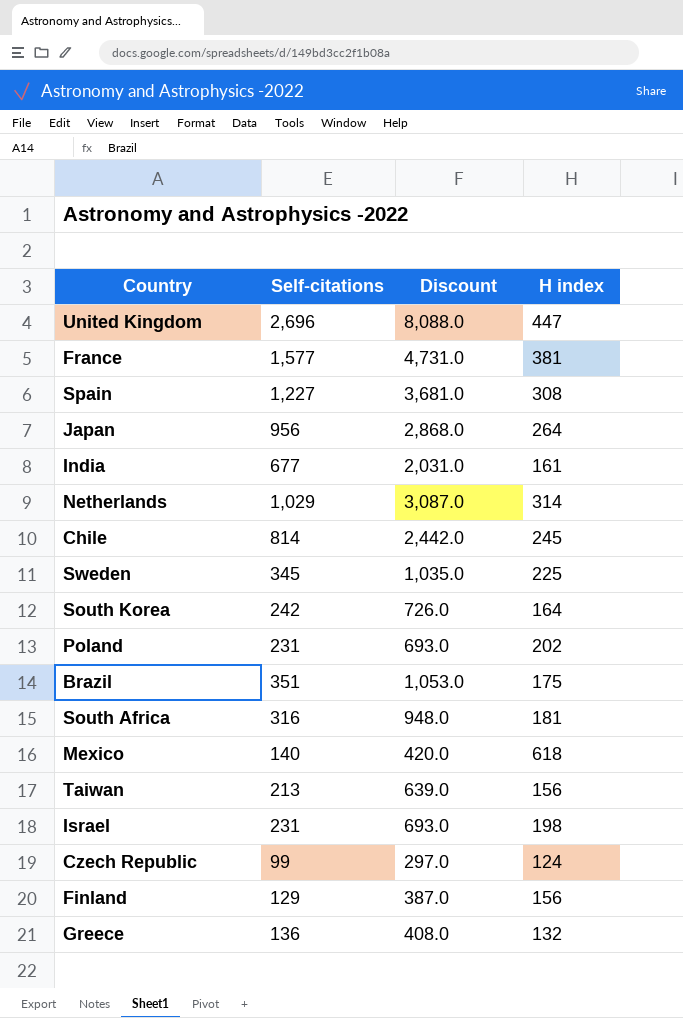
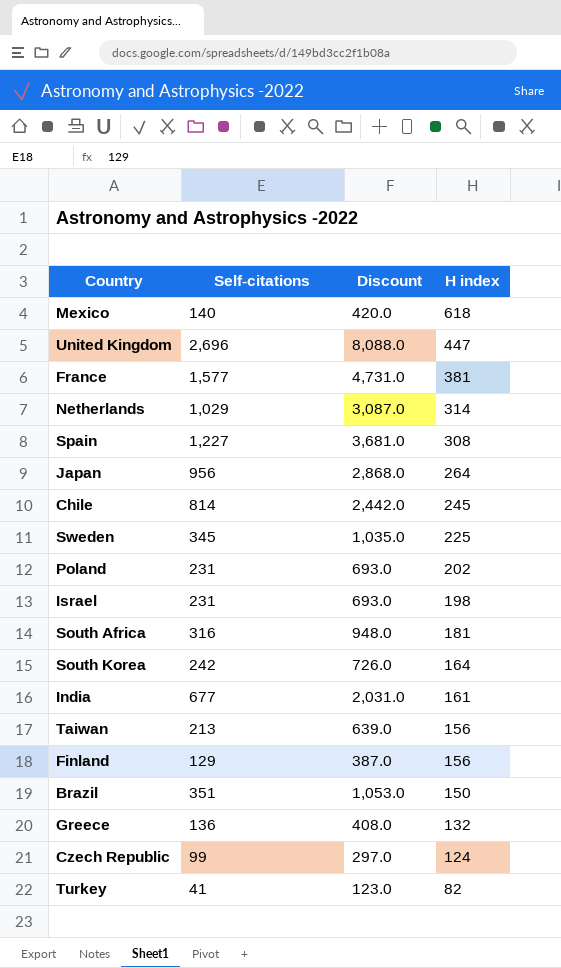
row order: none -> H index descending
Brazil | H index: 175 -> 150
row Turkey: none -> 41 | 123.0 | 82

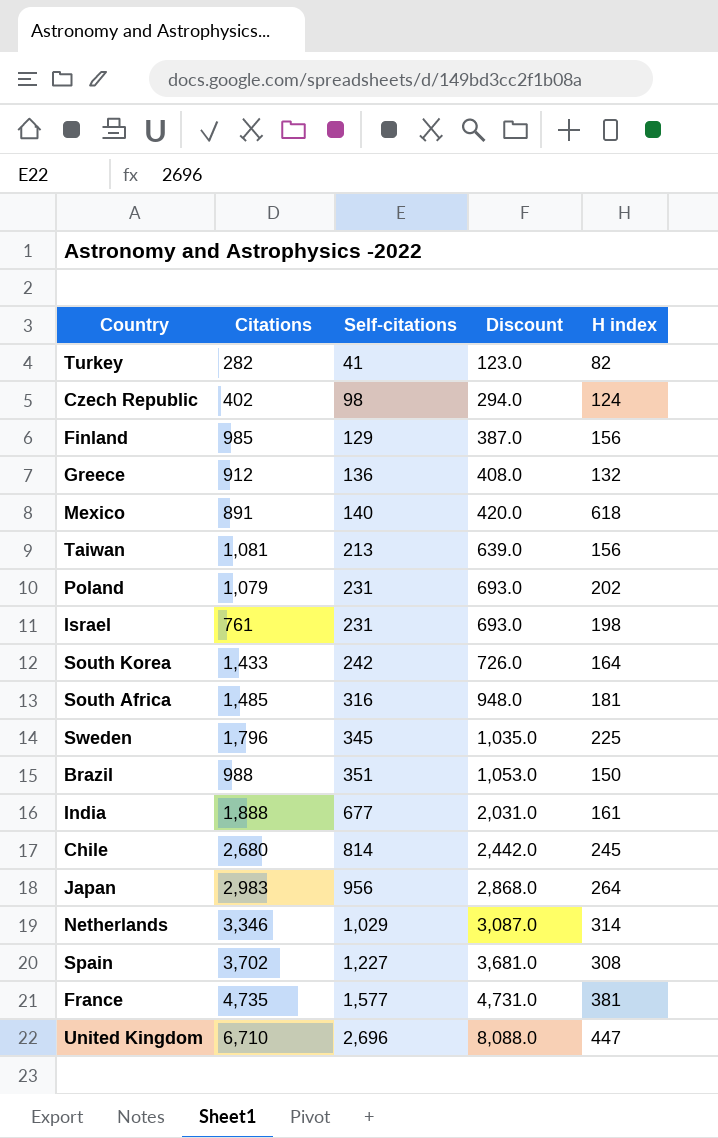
row order: H index descending -> Self-citations ascending
column Citations | position: none -> 2
Czech Republic | Self-citations: 99 -> 98
Czech Republic | Discount: 297.0 -> 294.0

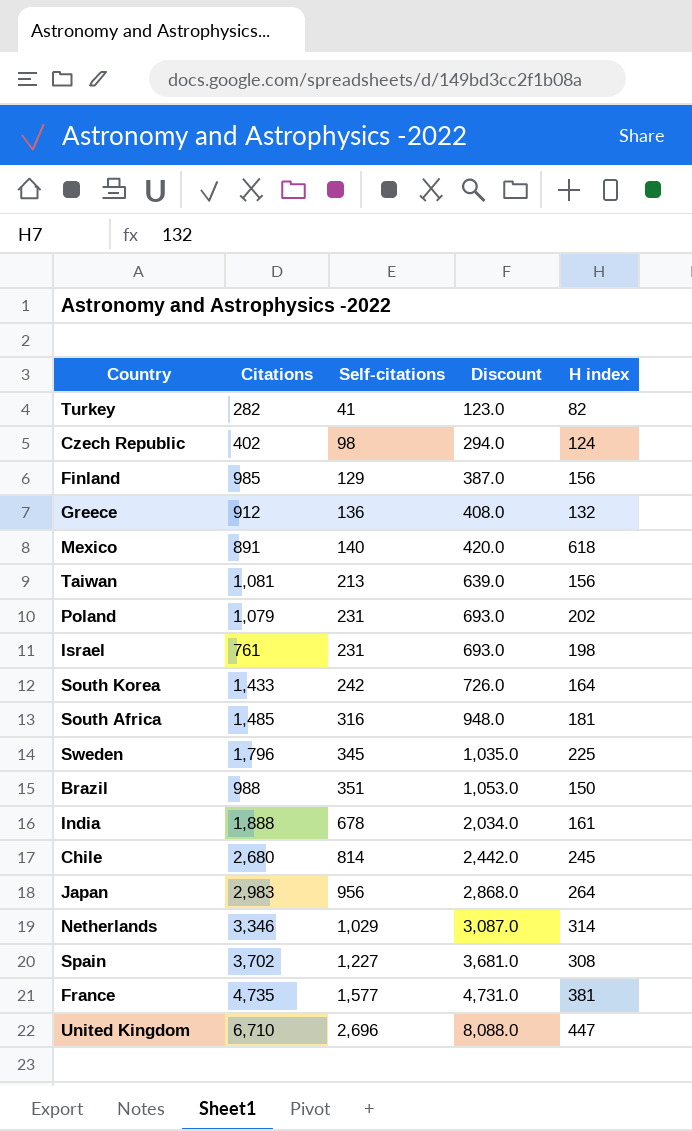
India | Self-citations: 677 -> 678
India | Discount: 2,031.0 -> 2,034.0

